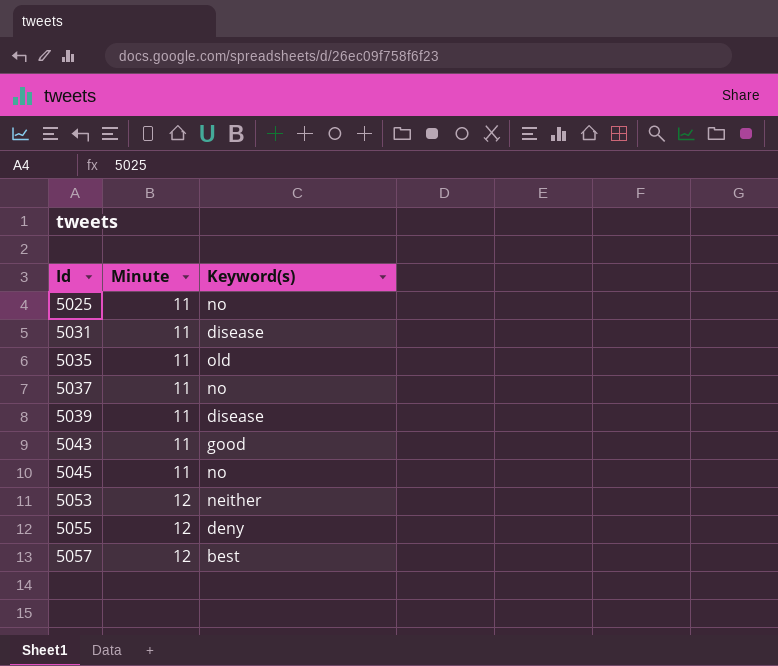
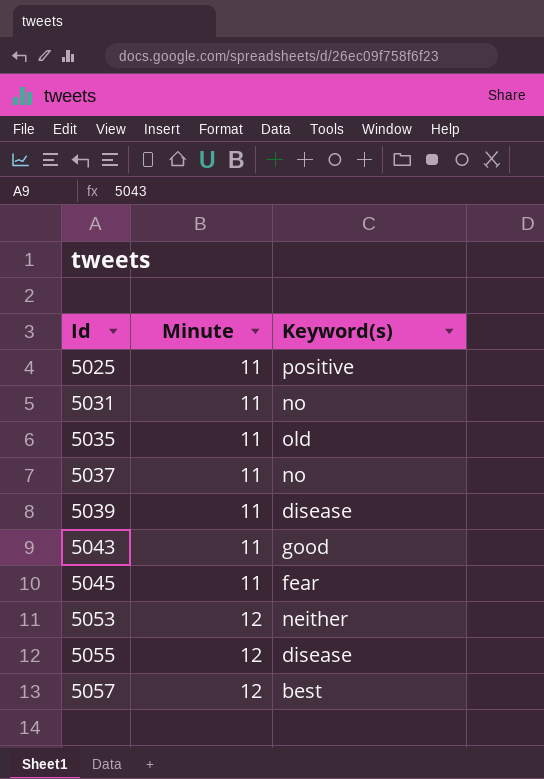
5025 | Keyword(s): no -> positive
5031 | Keyword(s): disease -> no
5045 | Keyword(s): no -> fear
5055 | Keyword(s): deny -> disease

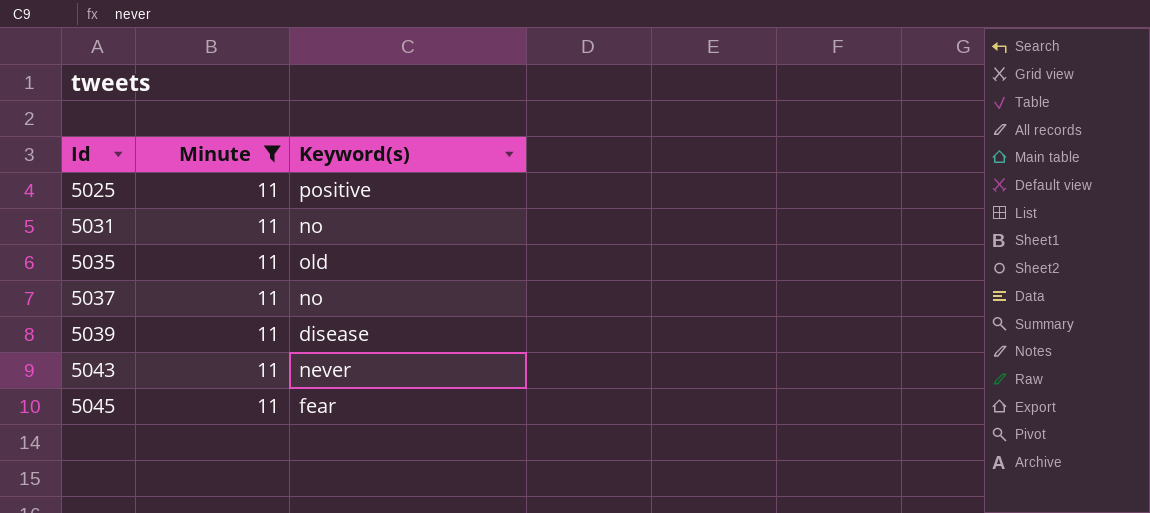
filter: none -> Minute = 11
5043 | Keyword(s): good -> never

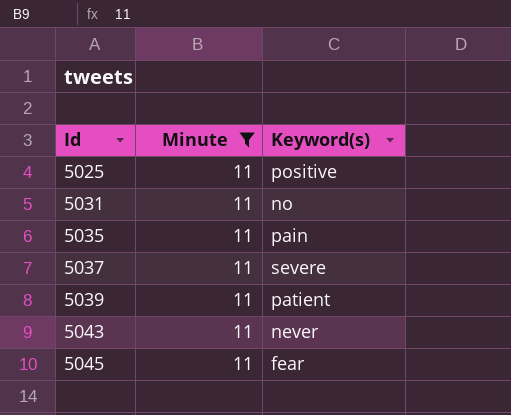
5035 | Keyword(s): old -> pain
5037 | Keyword(s): no -> severe
5039 | Keyword(s): disease -> patient

